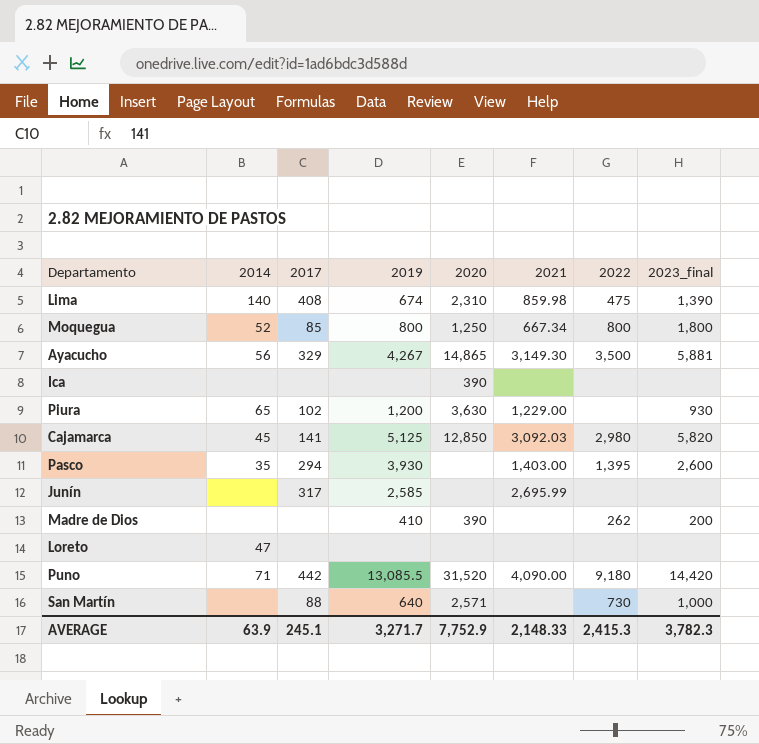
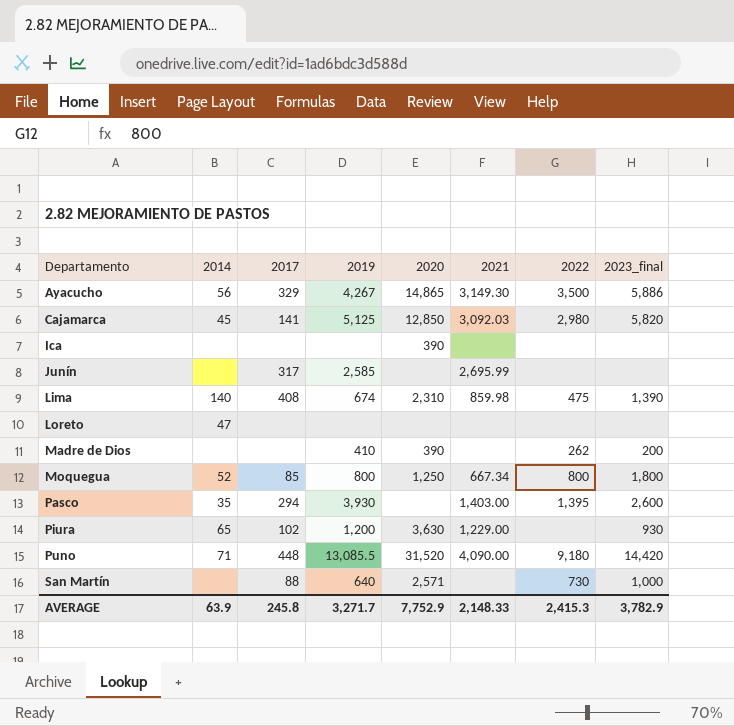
row order: none -> Departamento ascending
Ayacucho | 2023_final: 5,881 -> 5,886
Puno | 2017: 442 -> 448
AVERAGE | 2017: 245.1 -> 245.8
AVERAGE | 2023_final: 3,782.3 -> 3,782.9

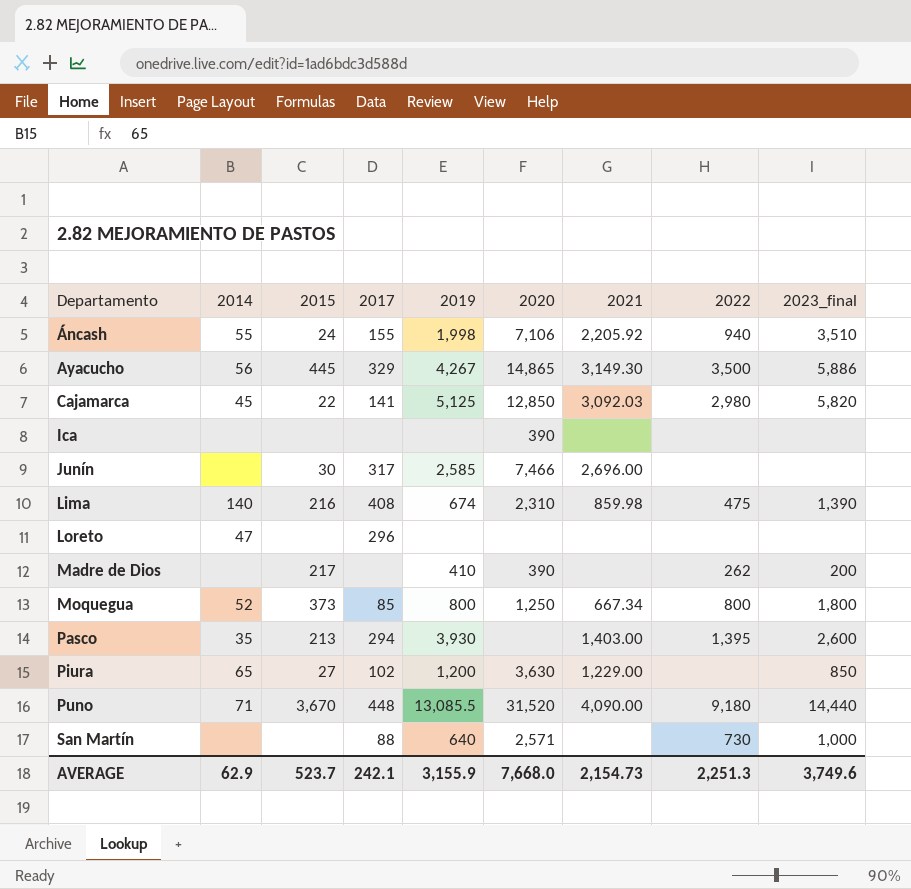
column 2015 | position: none -> 3
row Áncash: none -> 55 | 24 | 155 | 1,998 | 7,106 | 2,205.92 | 940 | 3,510
Junín | 2020: none -> 7,466
Junín | 2021: 2,695.99 -> 2,696.00
Loreto | 2017: none -> 296
Piura | 2023_final: 930 -> 850
Puno | 2023_final: 14,420 -> 14,440
AVERAGE | 2014: 63.9 -> 62.9
AVERAGE | 2017: 245.8 -> 242.1
AVERAGE | 2019: 3,271.7 -> 3,155.9
AVERAGE | 2020: 7,752.9 -> 7,668.0
AVERAGE | 2021: 2,148.33 -> 2,154.73
AVERAGE | 2022: 2,415.3 -> 2,251.3
AVERAGE | 2023_final: 3,782.9 -> 3,749.6

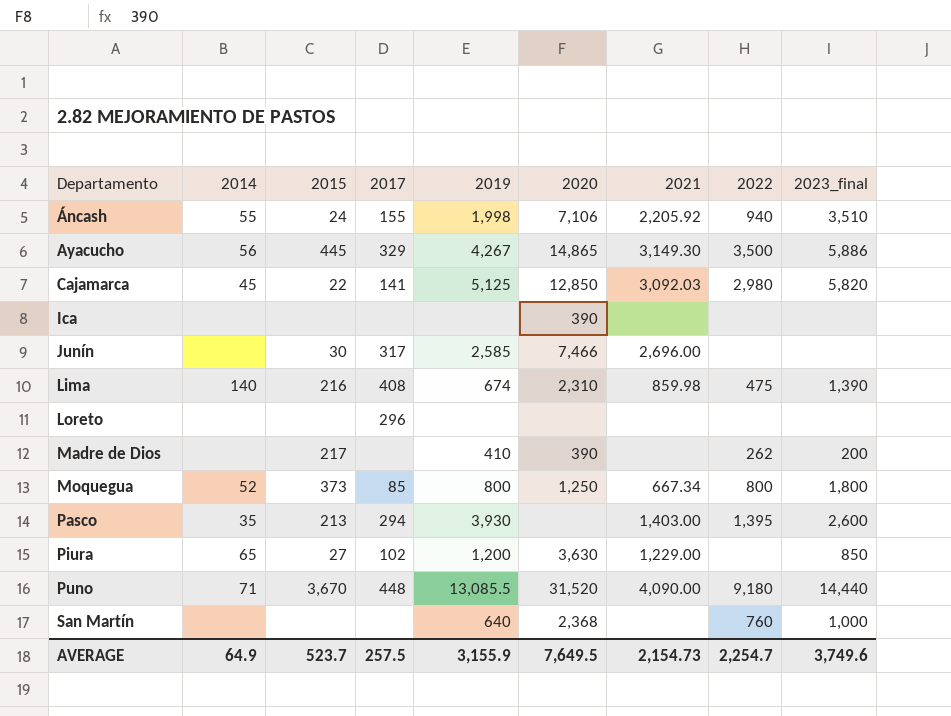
Loreto | 2014: 47 -> none
San Martín | 2017: 88 -> none
San Martín | 2020: 2,571 -> 2,368
San Martín | 2022: 730 -> 760
AVERAGE | 2014: 62.9 -> 64.9
AVERAGE | 2017: 242.1 -> 257.5
AVERAGE | 2020: 7,668.0 -> 7,649.5
AVERAGE | 2022: 2,251.3 -> 2,254.7

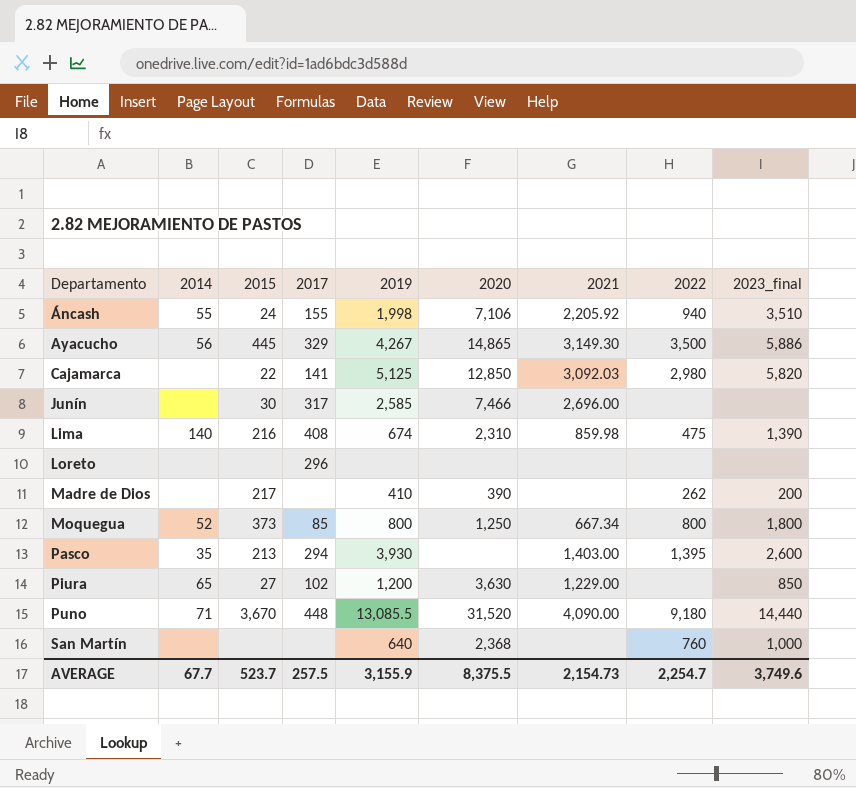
row Ica: none | none | none | none | 390 | none | none | none -> none
Cajamarca | 2014: 45 -> none
AVERAGE | 2014: 64.9 -> 67.7
AVERAGE | 2020: 7,649.5 -> 8,375.5

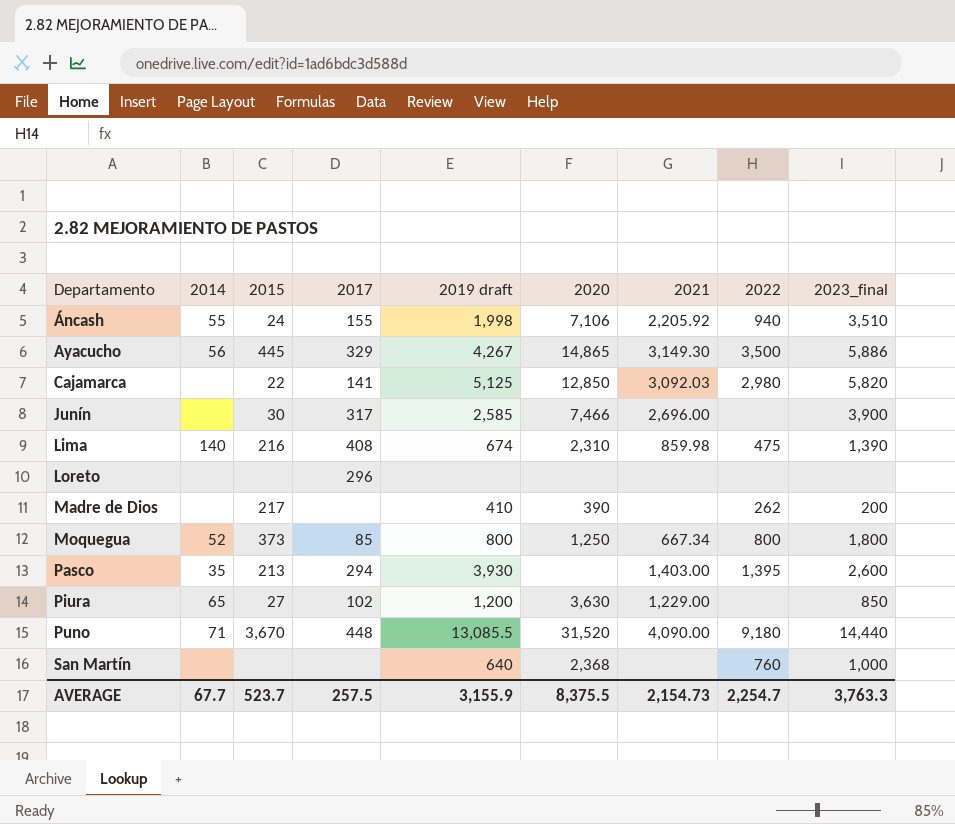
column name: 2019 -> 2019 draft
Junín | 2023_final: none -> 3,900
AVERAGE | 2023_final: 3,749.6 -> 3,763.3

